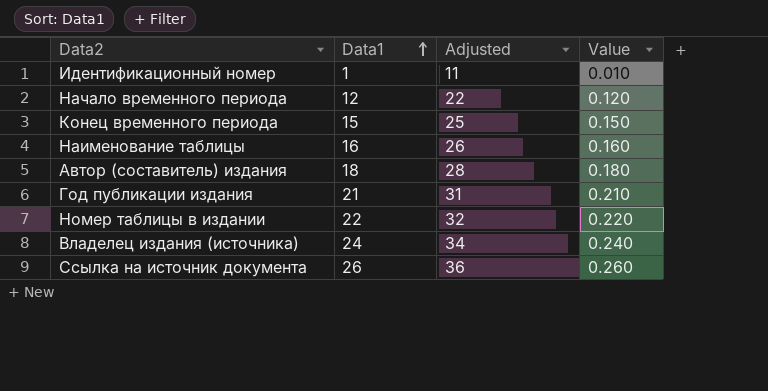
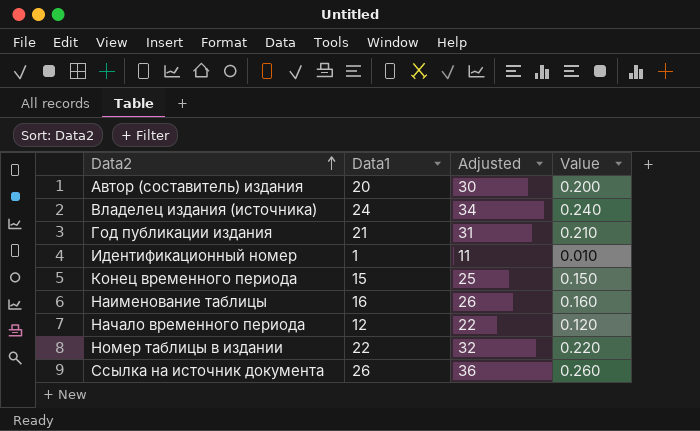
row order: Data1 ascending -> Data2 ascending
Автор (составитель) издания | Data1: 18 -> 20
Автор (составитель) издания | Adjusted: 28 -> 30
Автор (составитель) издания | Value: 0.180 -> 0.200

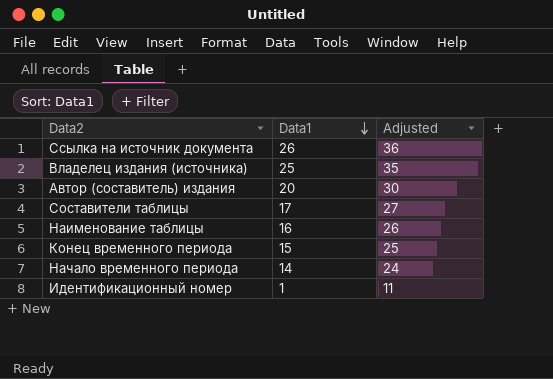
row order: Data2 ascending -> Data1 descending
column Value | formula: [Data1] * 0.01 -> none
row Год публикации издания: 21 | 31 | 0.210 -> none
row Номер таблицы в издании: 22 | 32 | 0.220 -> none
Владелец издания (источника) | Data1: 24 -> 25
Владелец издания (источника) | Adjusted: 34 -> 35
row Составители таблицы: none -> 17 | 27
Начало временного периода | Data1: 12 -> 14
Начало временного периода | Adjusted: 22 -> 24

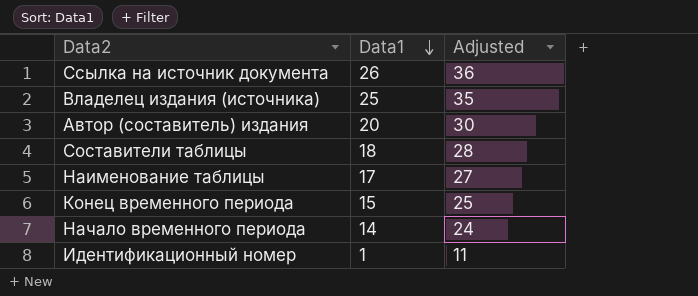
Составители таблицы | Data1: 17 -> 18
Составители таблицы | Adjusted: 27 -> 28
Наименование таблицы | Data1: 16 -> 17
Наименование таблицы | Adjusted: 26 -> 27

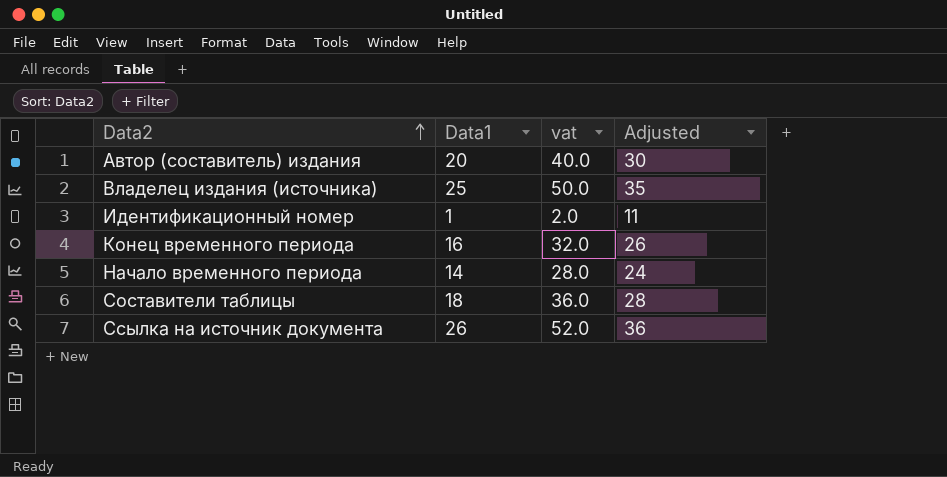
row order: Data1 descending -> Data2 ascending
column vat | formula: none -> [Data1] * 2
row Наименование таблицы: 17 | 27 -> none
Конец временного периода | Data1: 15 -> 16
Конец временного периода | Adjusted: 25 -> 26

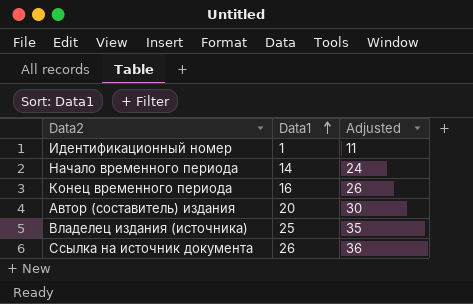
row order: Data2 ascending -> Data1 ascending
column vat | formula: [Data1] * 2 -> none
row Составители таблицы: 18 | 36.0 | 28 -> none

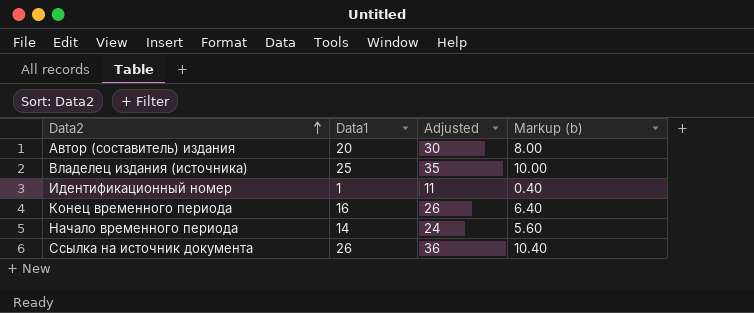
row order: Data1 ascending -> Data2 ascending
column Markup (b) | formula: none -> [Data1] * 0.4

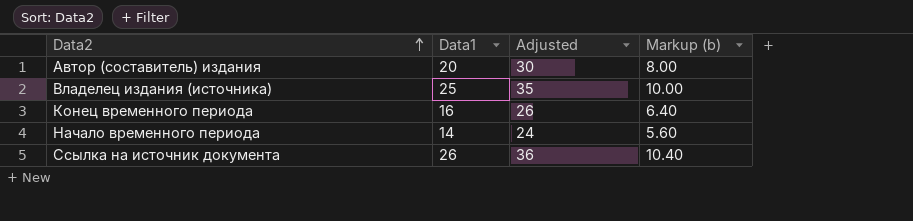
row Идентификационный номер: 1 | 11 | 0.40 -> none

